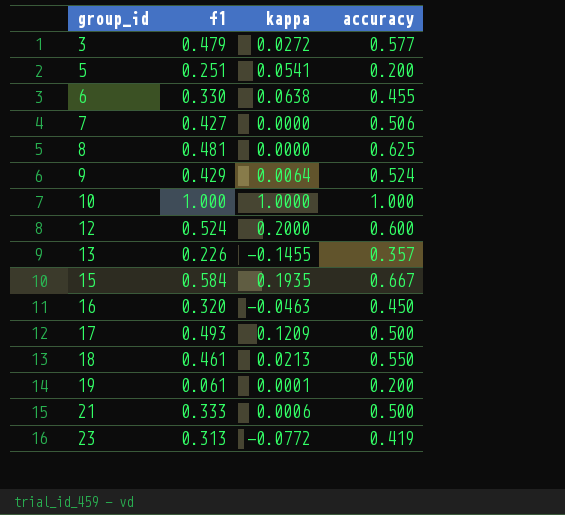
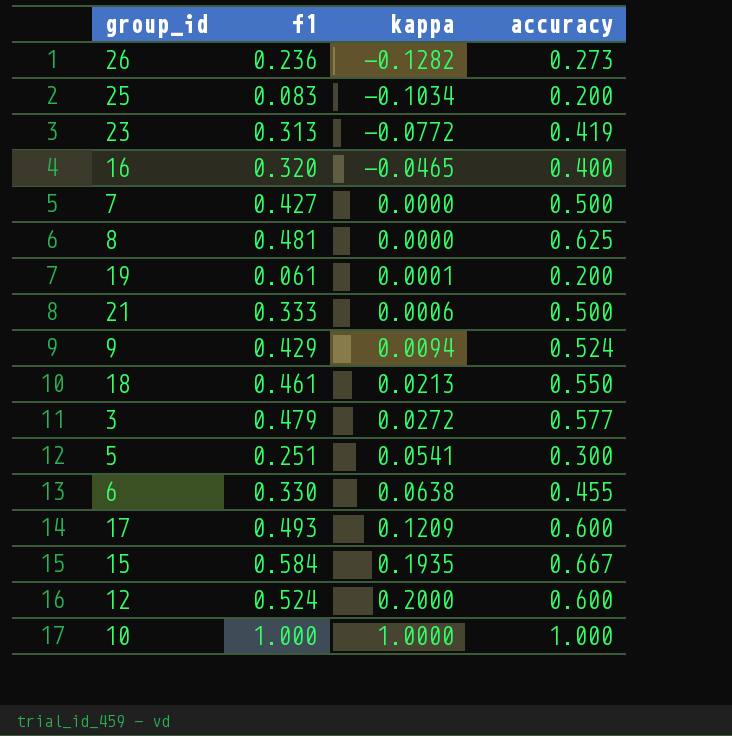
row order: group_id ascending -> kappa ascending
row 13: 0.226 | -0.1455 | 0.357 -> none
row 26: none -> 0.236 | -0.1282 | 0.273
row 25: none -> 0.083 | -0.1034 | 0.200
16 | kappa: -0.0463 -> -0.0465
16 | accuracy: 0.450 -> 0.400
7 | accuracy: 0.506 -> 0.500
9 | kappa: 0.0064 -> 0.0094
5 | accuracy: 0.200 -> 0.300
17 | accuracy: 0.500 -> 0.600

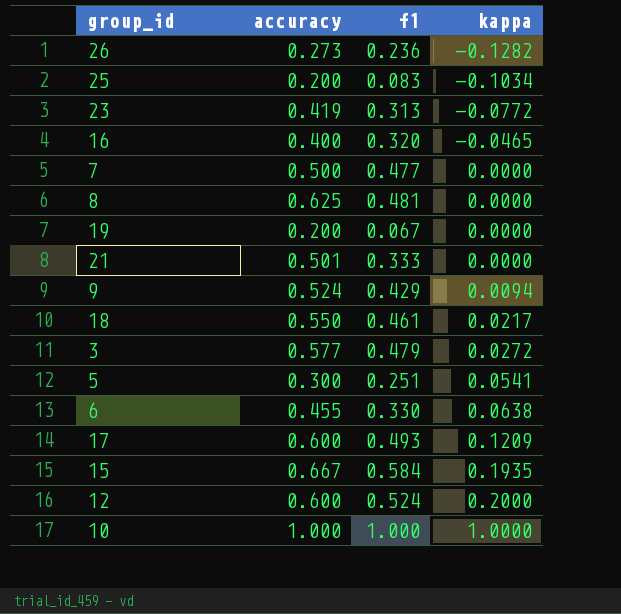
column accuracy | position: 4 -> 2
7 | f1: 0.427 -> 0.477
19 | f1: 0.061 -> 0.067
19 | kappa: 0.0001 -> 0.0000
21 | accuracy: 0.500 -> 0.501
21 | kappa: 0.0006 -> 0.0000
18 | kappa: 0.0213 -> 0.0217

